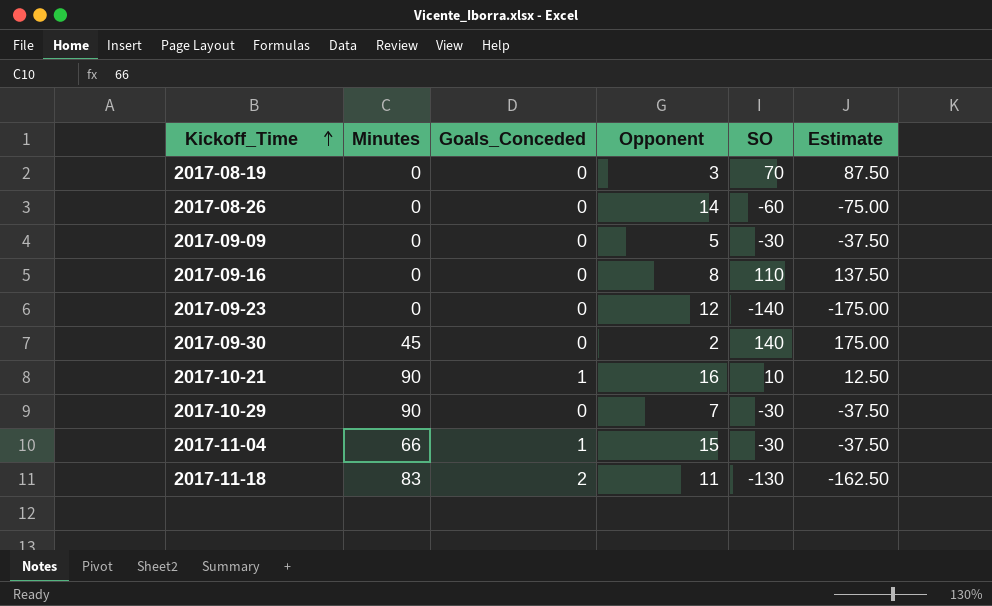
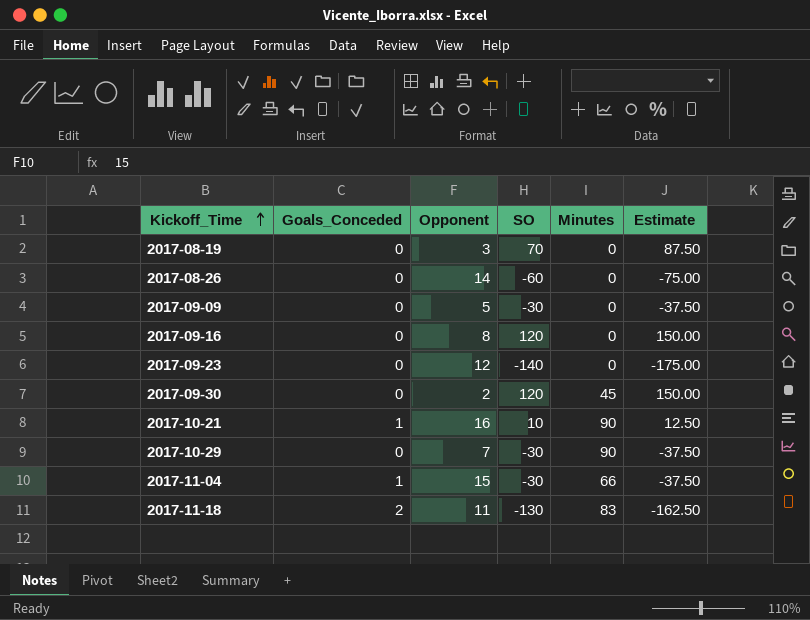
column Minutes | position: 2 -> 5
2017-09-16 | SO: 110 -> 120
2017-09-16 | Estimate: 137.50 -> 150.00
2017-09-30 | SO: 140 -> 120
2017-09-30 | Estimate: 175.00 -> 150.00

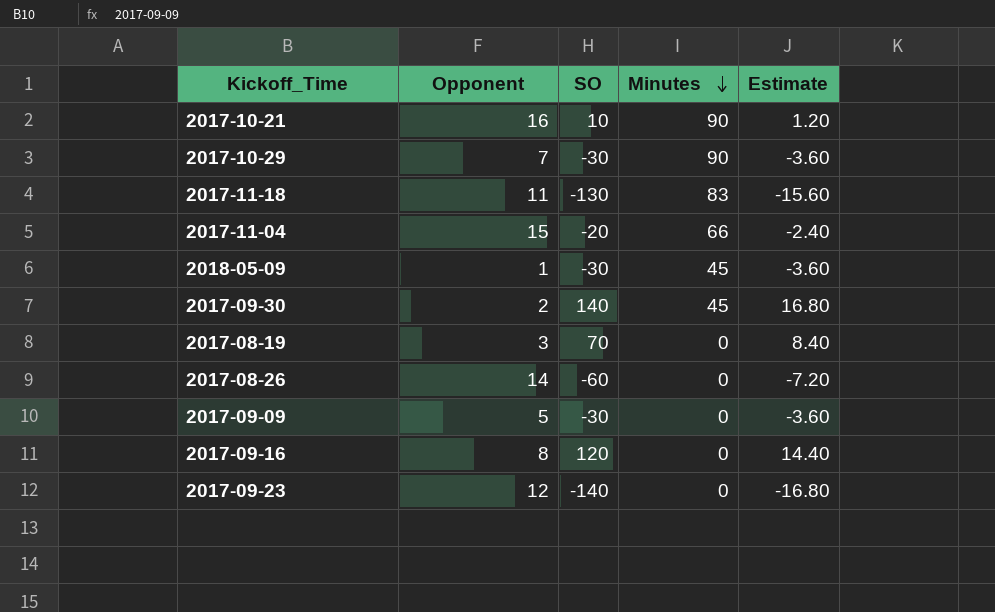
row order: Kickoff_Time ascending -> Minutes descending
column Goals_Conceded | position: 2 -> none
column Estimate | formula: [SO] * 1.25 -> [SO] * 0.12
2017-11-04 | SO: -30 -> -20
row 2018-05-09: none -> 1 | -30 | 45 | -3.60
2017-09-30 | SO: 120 -> 140

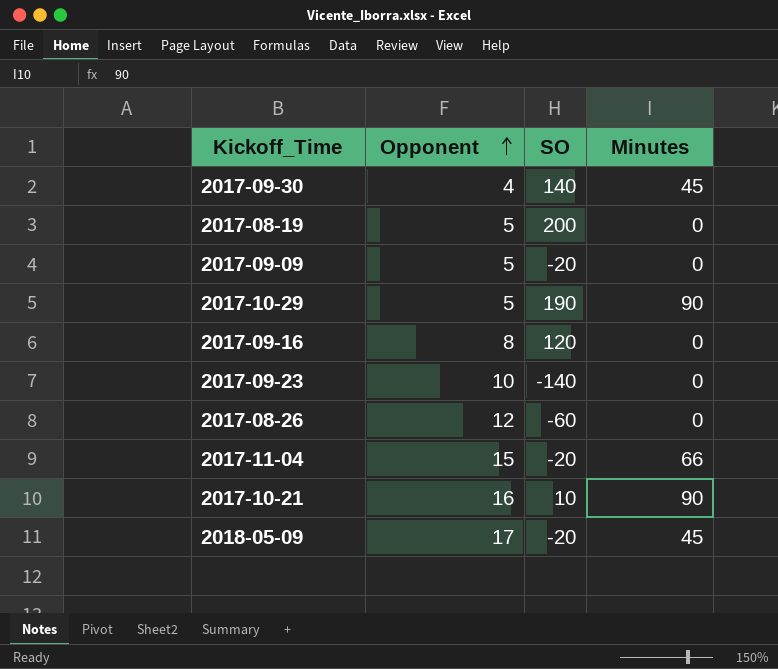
row order: Minutes descending -> Opponent ascending
column Estimate | formula: [SO] * 0.12 -> none
row 2017-11-18: 11 | -130 | 83 | -15.60 -> none
2017-09-30 | Opponent: 2 -> 4
2017-08-19 | Opponent: 3 -> 5
2017-08-19 | SO: 70 -> 200
2017-09-09 | SO: -30 -> -20
2017-10-29 | Opponent: 7 -> 5
2017-10-29 | SO: -30 -> 190
2017-09-23 | Opponent: 12 -> 10
2017-08-26 | Opponent: 14 -> 12
2018-05-09 | Opponent: 1 -> 17
2018-05-09 | SO: -30 -> -20

